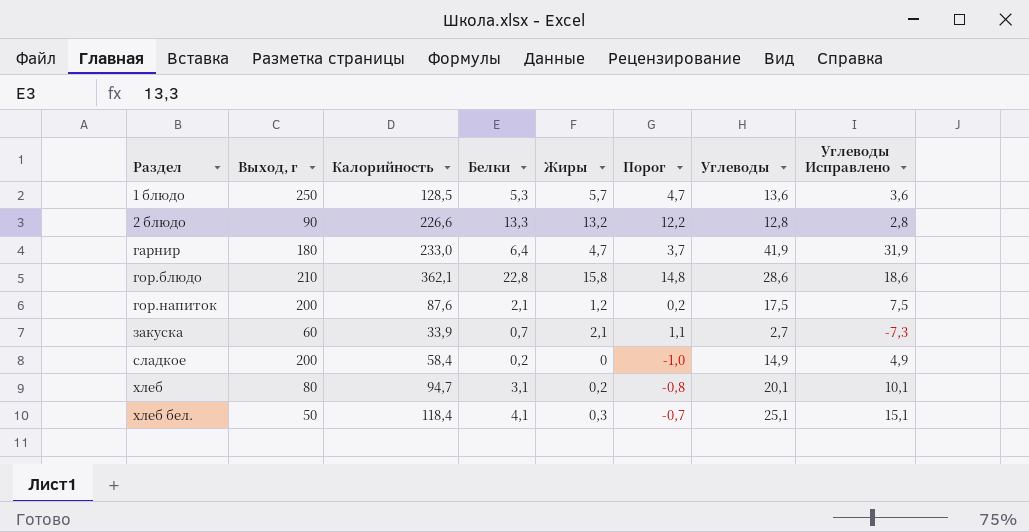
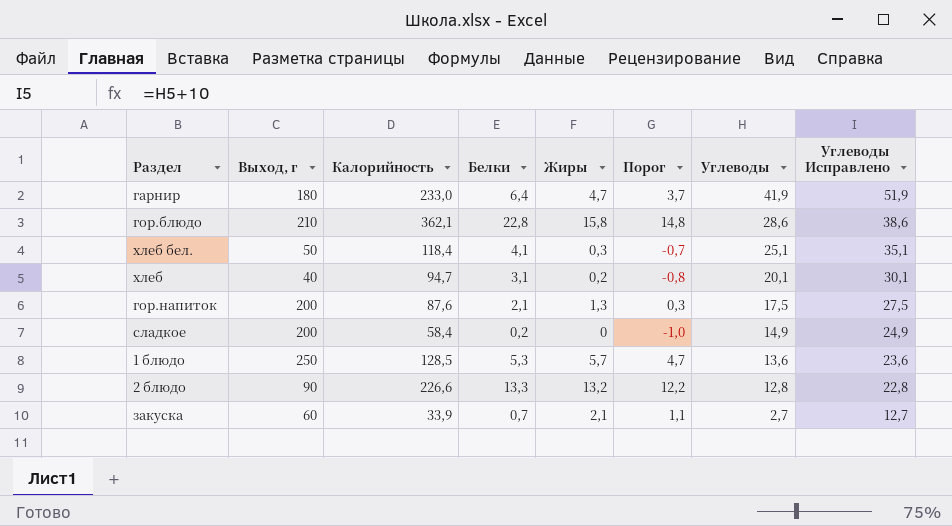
row order: Раздел ascending -> Углеводы descending
column Углеводы Исправлено | formula: [Углеводы] - 10 -> [Углеводы] + 10
хлеб | Выход, г: 80 -> 40
гор.напиток | Жиры: 1,2 -> 1,3
гор.напиток | Порог: 0,2 -> 0,3

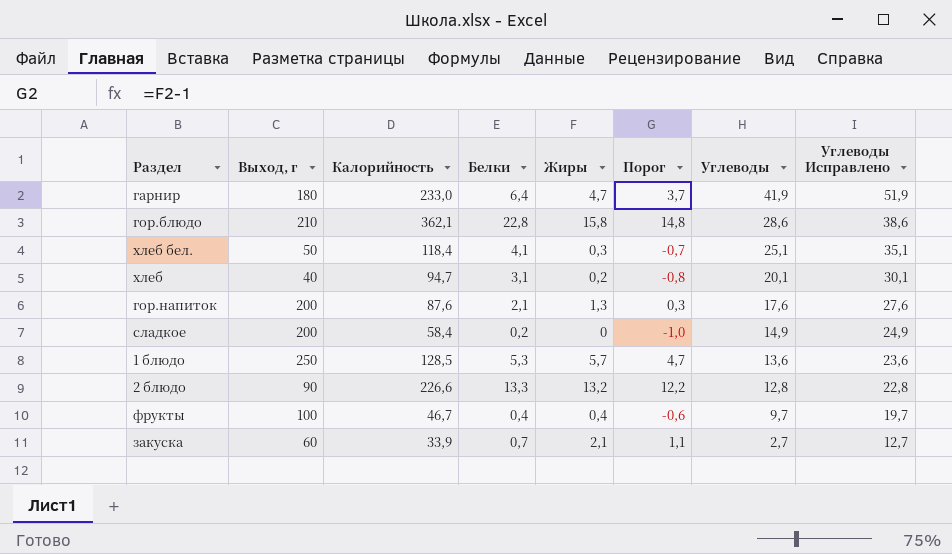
гор.напиток | Углеводы: 17,5 -> 17,6
гор.напиток | Углеводы Исправлено: 27,5 -> 27,6
row фрукты: none -> 100 | 46,7 | 0,4 | 0,4 | -0,6 | 9,7 | 19,7

